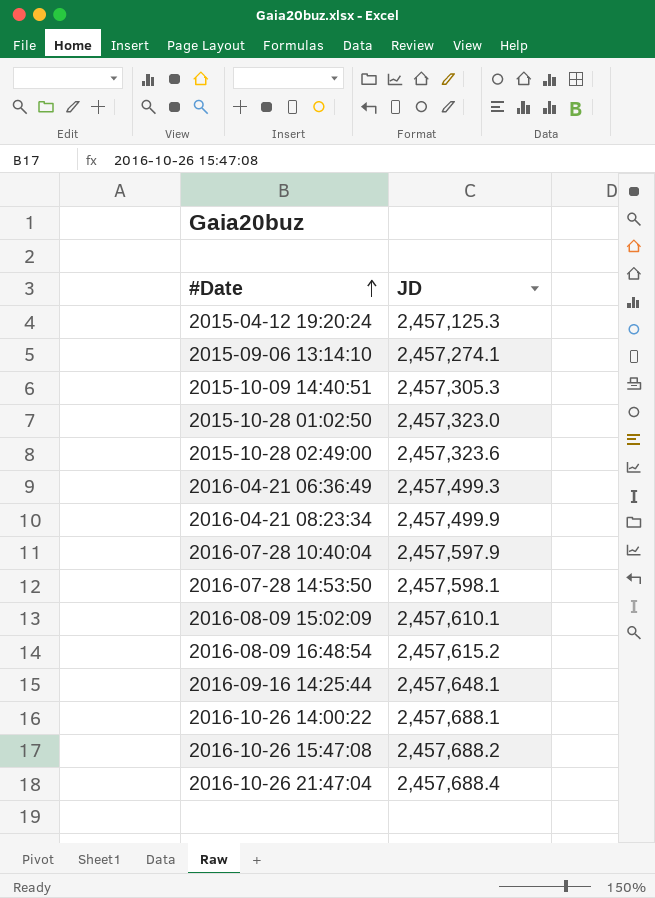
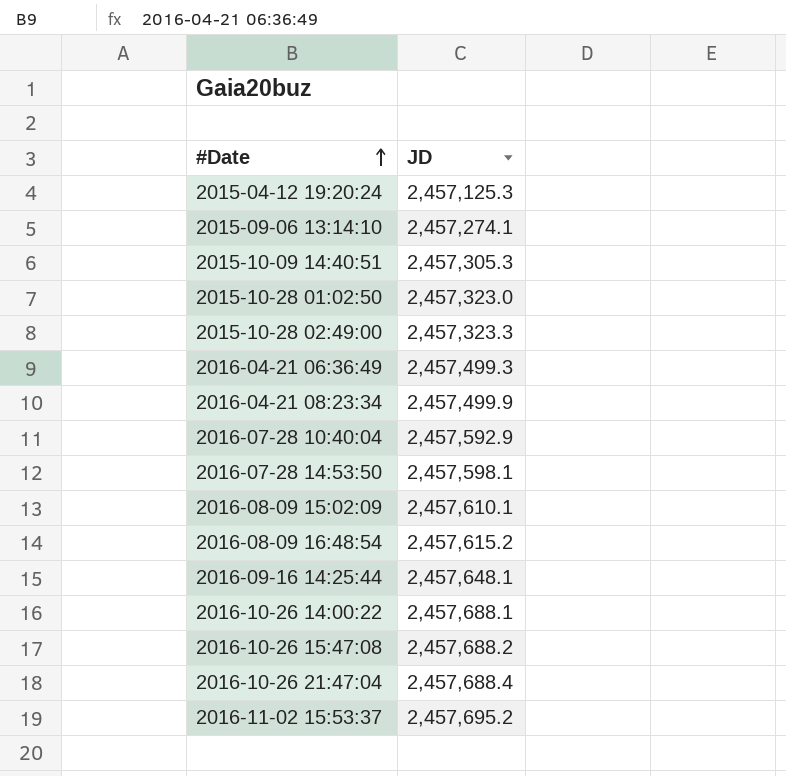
2015-10-28 02:49:00 | JD: 2,457,323.6 -> 2,457,323.3
2016-07-28 10:40:04 | JD: 2,457,597.9 -> 2,457,592.9
row 2016-11-02 15:53:37: none -> 2,457,695.2

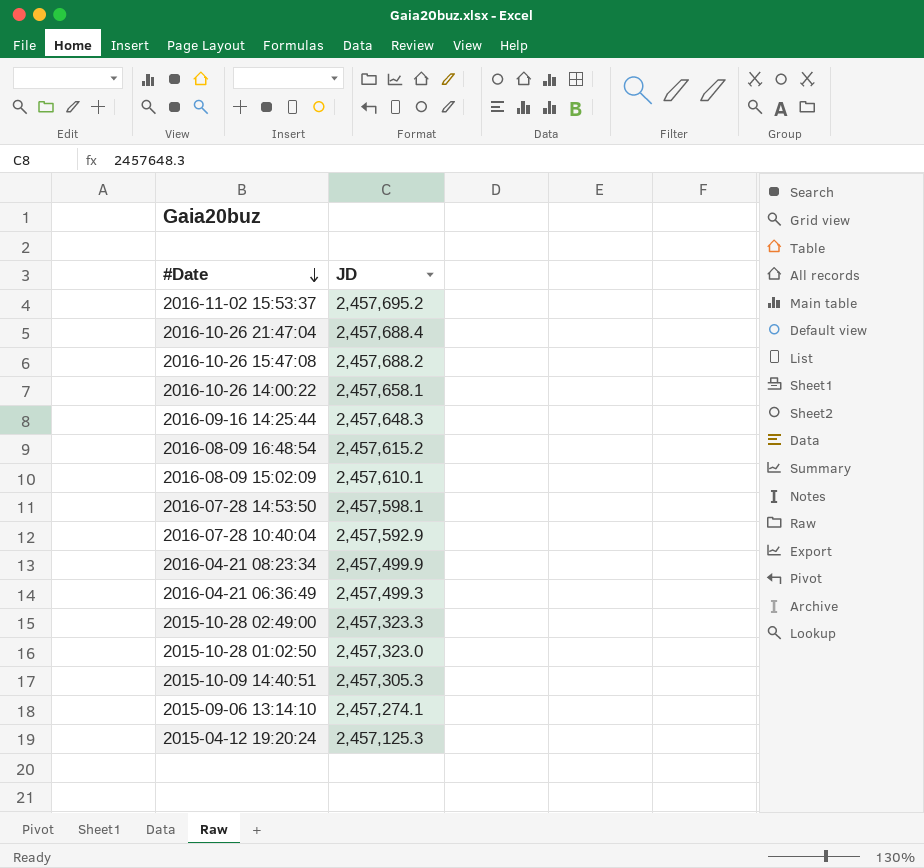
row order: #Date ascending -> #Date descending
2016-10-26 14:00:22 | JD: 2,457,688.1 -> 2,457,658.1
2016-09-16 14:25:44 | JD: 2,457,648.1 -> 2,457,648.3

